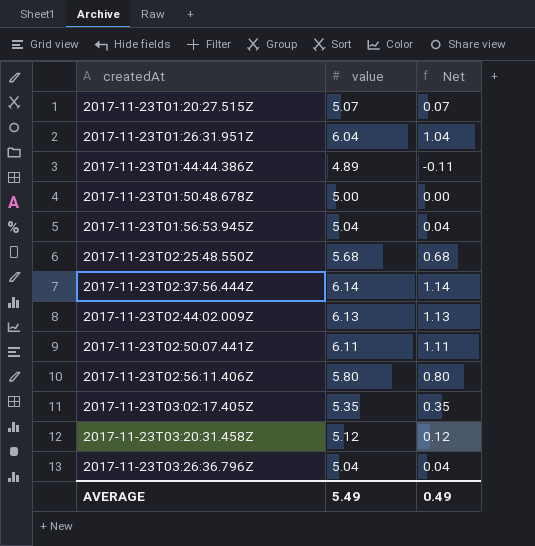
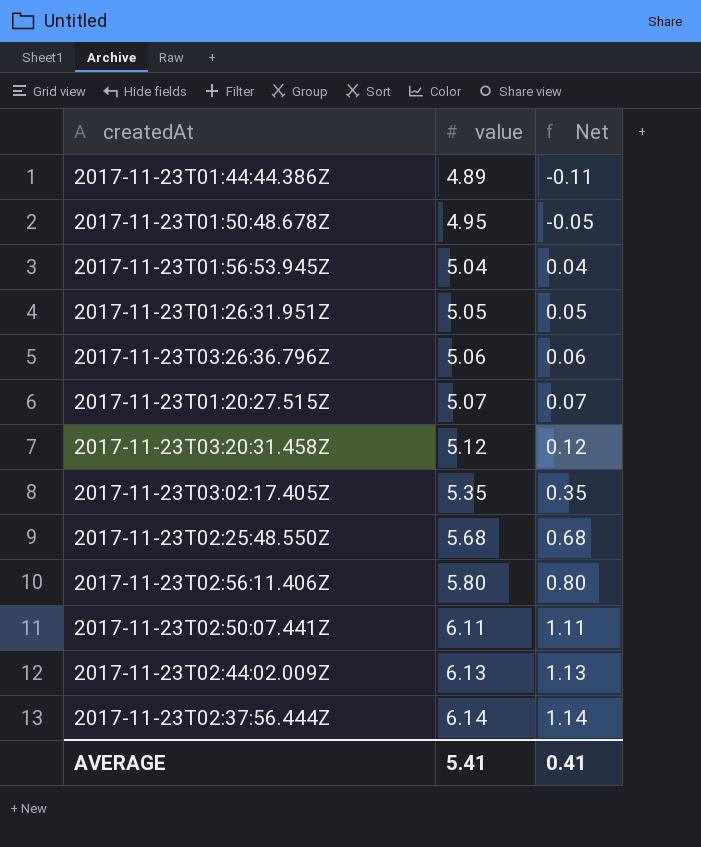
row order: createdAt ascending -> value ascending
2017-11-23T01:50:48.678Z | value: 5.00 -> 4.95
2017-11-23T01:50:48.678Z | Net: 0.00 -> -0.05
2017-11-23T01:26:31.951Z | value: 6.04 -> 5.05
2017-11-23T01:26:31.951Z | Net: 1.04 -> 0.05
2017-11-23T03:26:36.796Z | value: 5.04 -> 5.06
2017-11-23T03:26:36.796Z | Net: 0.04 -> 0.06
AVERAGE | value: 5.49 -> 5.41
AVERAGE | Net: 0.49 -> 0.41

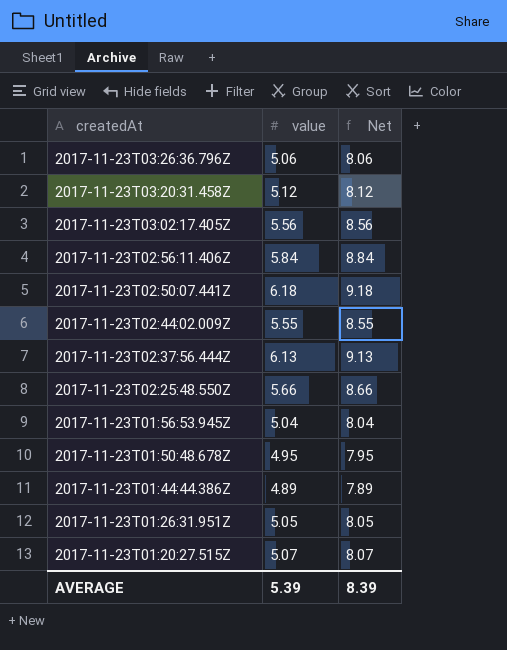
row order: value ascending -> createdAt descending
column Net | formula: [value] - 5 -> [value] + 3
2017-11-23T03:02:17.405Z | value: 5.35 -> 5.56
2017-11-23T02:56:11.406Z | value: 5.80 -> 5.84
2017-11-23T02:50:07.441Z | value: 6.11 -> 6.18
2017-11-23T02:44:02.009Z | value: 6.13 -> 5.55
2017-11-23T02:37:56.444Z | value: 6.14 -> 6.13
2017-11-23T02:25:48.550Z | value: 5.68 -> 5.66
AVERAGE | value: 5.41 -> 5.39
AVERAGE | Net: 0.41 -> 8.39

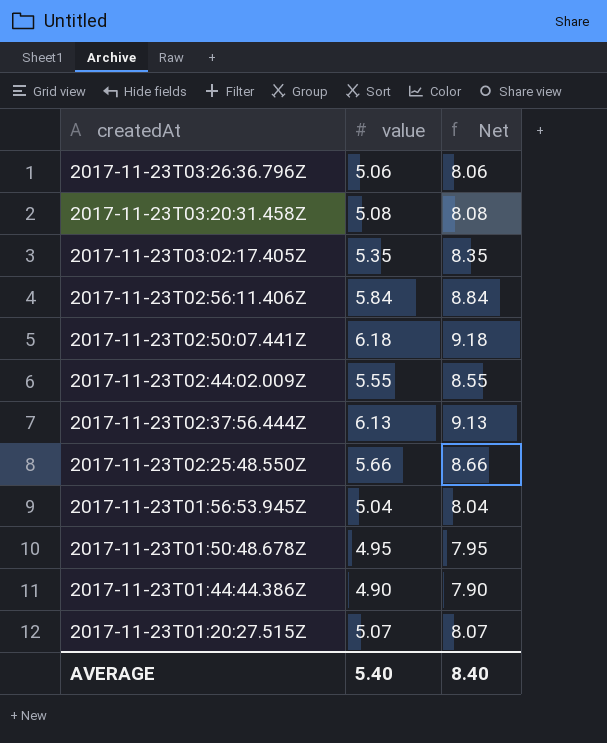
row 2017-11-23T01:26:31.951Z: 5.05 | 8.05 -> none
2017-11-23T03:20:31.458Z | value: 5.12 -> 5.08
2017-11-23T03:20:31.458Z | Net: 8.12 -> 8.08
2017-11-23T03:02:17.405Z | value: 5.56 -> 5.35
2017-11-23T03:02:17.405Z | Net: 8.56 -> 8.35
2017-11-23T01:44:44.386Z | value: 4.89 -> 4.90
2017-11-23T01:44:44.386Z | Net: 7.89 -> 7.90
AVERAGE | value: 5.39 -> 5.40
AVERAGE | Net: 8.39 -> 8.40

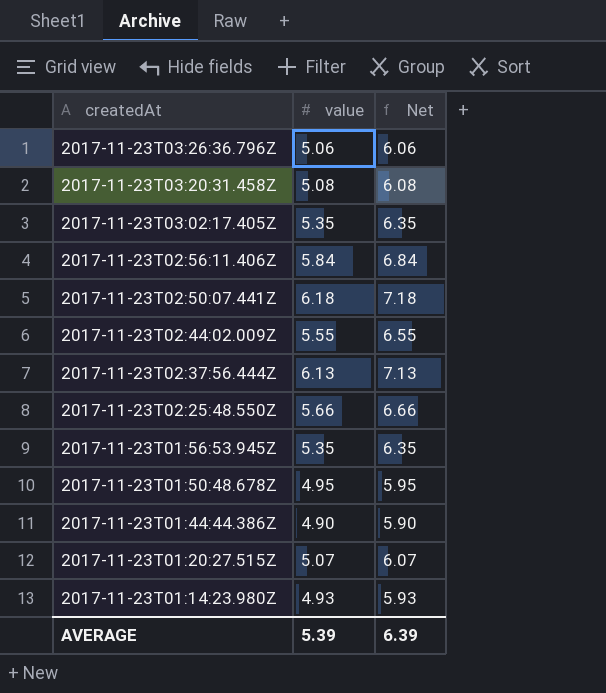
column Net | formula: [value] + 3 -> [value] + 1
2017-11-23T01:56:53.945Z | value: 5.04 -> 5.35
row 2017-11-23T01:14:23.980Z: none -> 4.93 | 5.93
AVERAGE | value: 5.40 -> 5.39
AVERAGE | Net: 8.40 -> 6.39

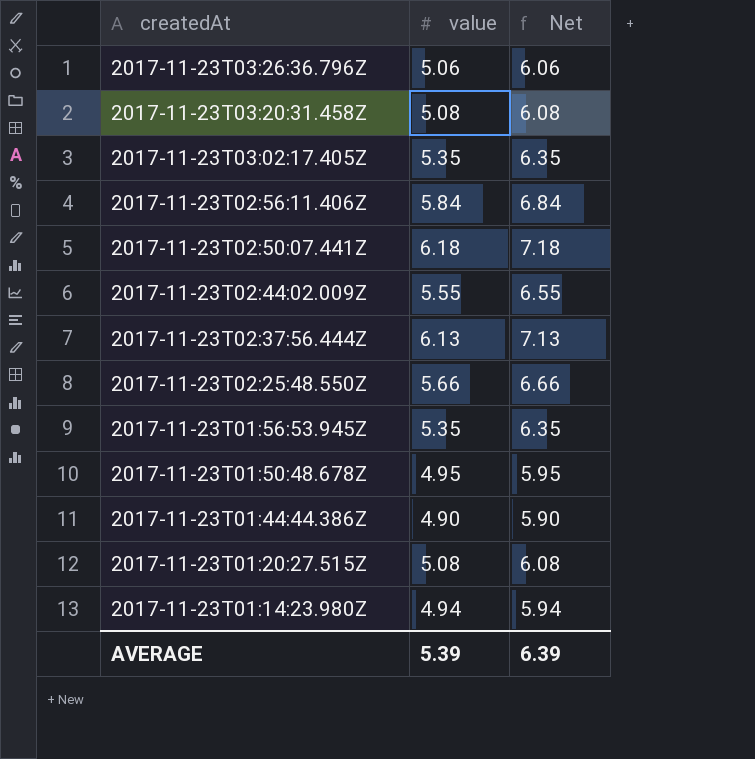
2017-11-23T01:20:27.515Z | value: 5.07 -> 5.08
2017-11-23T01:20:27.515Z | Net: 6.07 -> 6.08
2017-11-23T01:14:23.980Z | value: 4.93 -> 4.94
2017-11-23T01:14:23.980Z | Net: 5.93 -> 5.94

